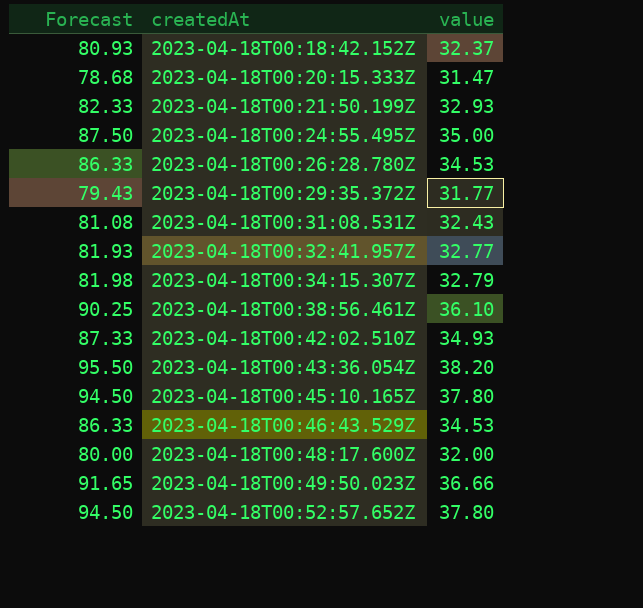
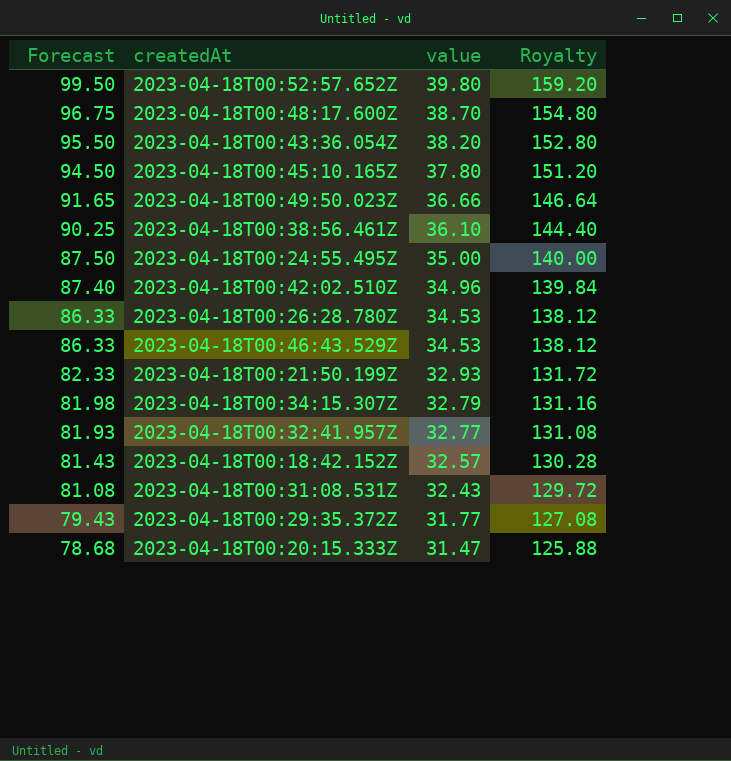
row order: createdAt ascending -> Forecast descending
column Royalty | formula: none -> [value] * 4
2023-04-18T00:52:57.652Z | Forecast: 94.50 -> 99.50
2023-04-18T00:52:57.652Z | value: 37.80 -> 39.80
2023-04-18T00:48:17.600Z | Forecast: 80.00 -> 96.75
2023-04-18T00:48:17.600Z | value: 32.00 -> 38.70
2023-04-18T00:42:02.510Z | Forecast: 87.33 -> 87.40
2023-04-18T00:42:02.510Z | value: 34.93 -> 34.96
2023-04-18T00:18:42.152Z | Forecast: 80.93 -> 81.43
2023-04-18T00:18:42.152Z | value: 32.37 -> 32.57

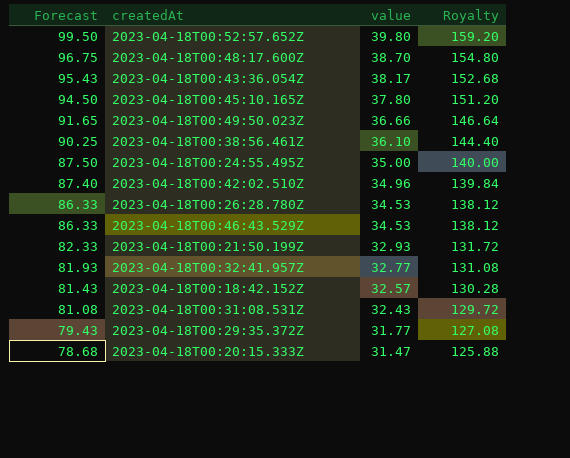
row 2023-04-18T00:34:15.307Z: 81.98 | 32.79 | 131.16 -> none
2023-04-18T00:43:36.054Z | Forecast: 95.50 -> 95.43
2023-04-18T00:43:36.054Z | value: 38.20 -> 38.17
2023-04-18T00:43:36.054Z | Royalty: 152.80 -> 152.68

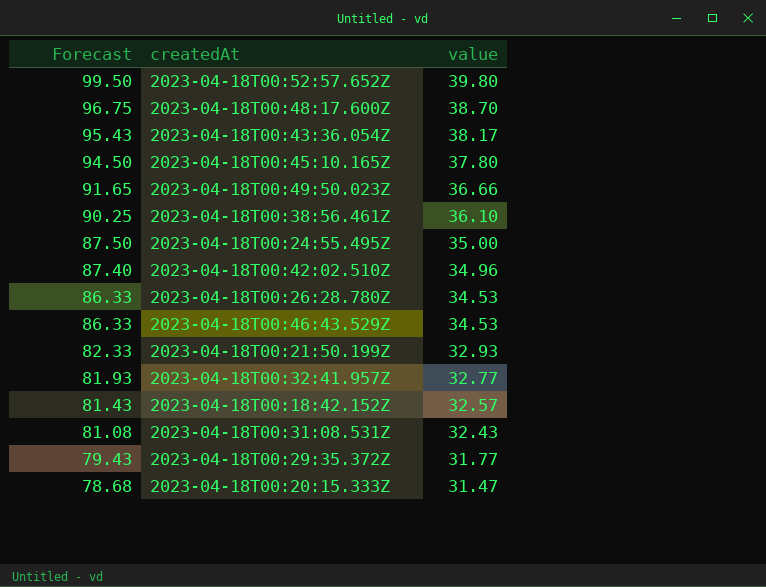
column Royalty | formula: [value] * 4 -> none

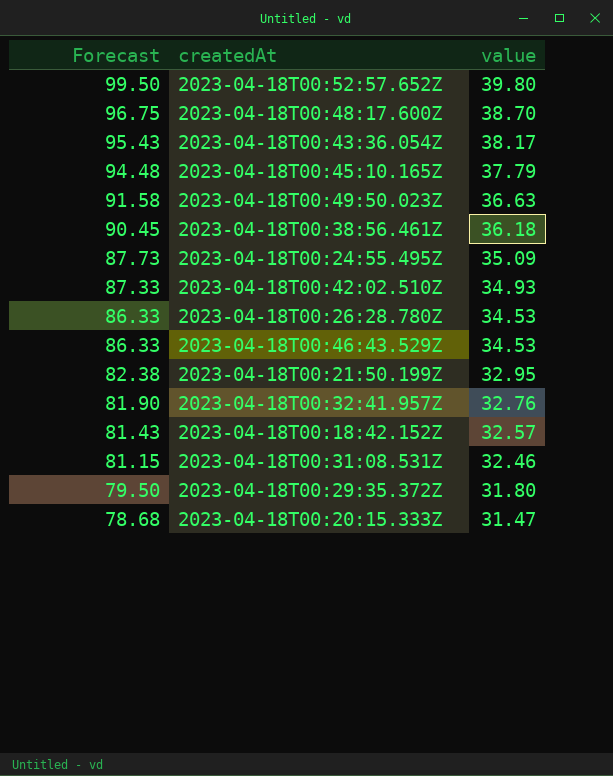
2023-04-18T00:45:10.165Z | Forecast: 94.50 -> 94.48
2023-04-18T00:45:10.165Z | value: 37.80 -> 37.79
2023-04-18T00:49:50.023Z | Forecast: 91.65 -> 91.58
2023-04-18T00:49:50.023Z | value: 36.66 -> 36.63
2023-04-18T00:38:56.461Z | Forecast: 90.25 -> 90.45
2023-04-18T00:38:56.461Z | value: 36.10 -> 36.18
2023-04-18T00:24:55.495Z | Forecast: 87.50 -> 87.73
2023-04-18T00:24:55.495Z | value: 35.00 -> 35.09
2023-04-18T00:42:02.510Z | Forecast: 87.40 -> 87.33
2023-04-18T00:42:02.510Z | value: 34.96 -> 34.93
2023-04-18T00:21:50.199Z | Forecast: 82.33 -> 82.38
2023-04-18T00:21:50.199Z | value: 32.93 -> 32.95
2023-04-18T00:32:41.957Z | Forecast: 81.93 -> 81.90
2023-04-18T00:32:41.957Z | value: 32.77 -> 32.76
2023-04-18T00:31:08.531Z | Forecast: 81.08 -> 81.15
2023-04-18T00:31:08.531Z | value: 32.43 -> 32.46
2023-04-18T00:29:35.372Z | Forecast: 79.43 -> 79.50
2023-04-18T00:29:35.372Z | value: 31.77 -> 31.80

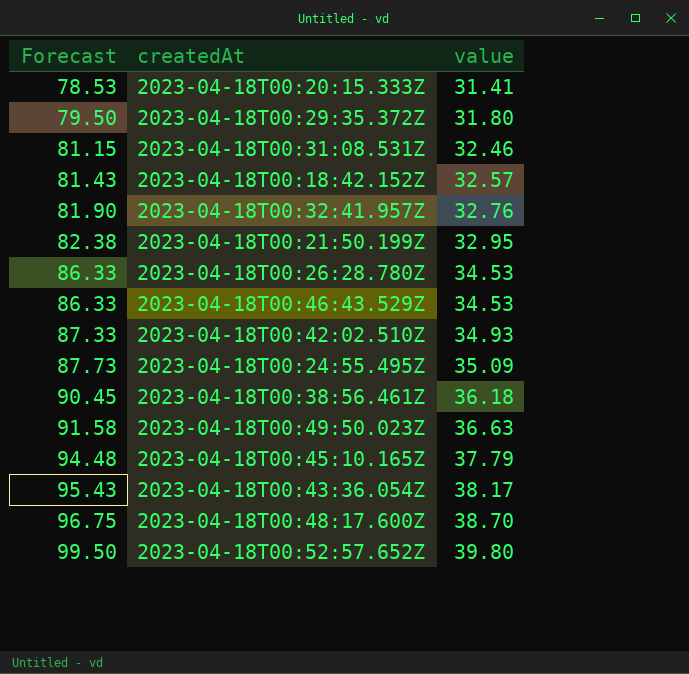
row order: Forecast descending -> Forecast ascending
2023-04-18T00:20:15.333Z | Forecast: 78.68 -> 78.53
2023-04-18T00:20:15.333Z | value: 31.47 -> 31.41

